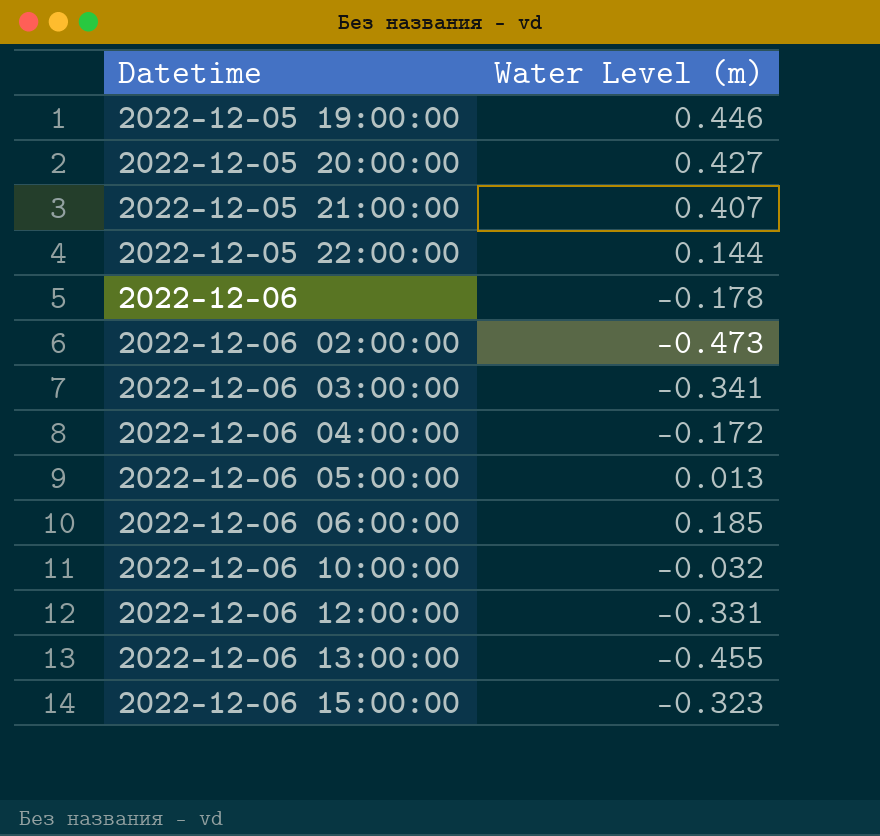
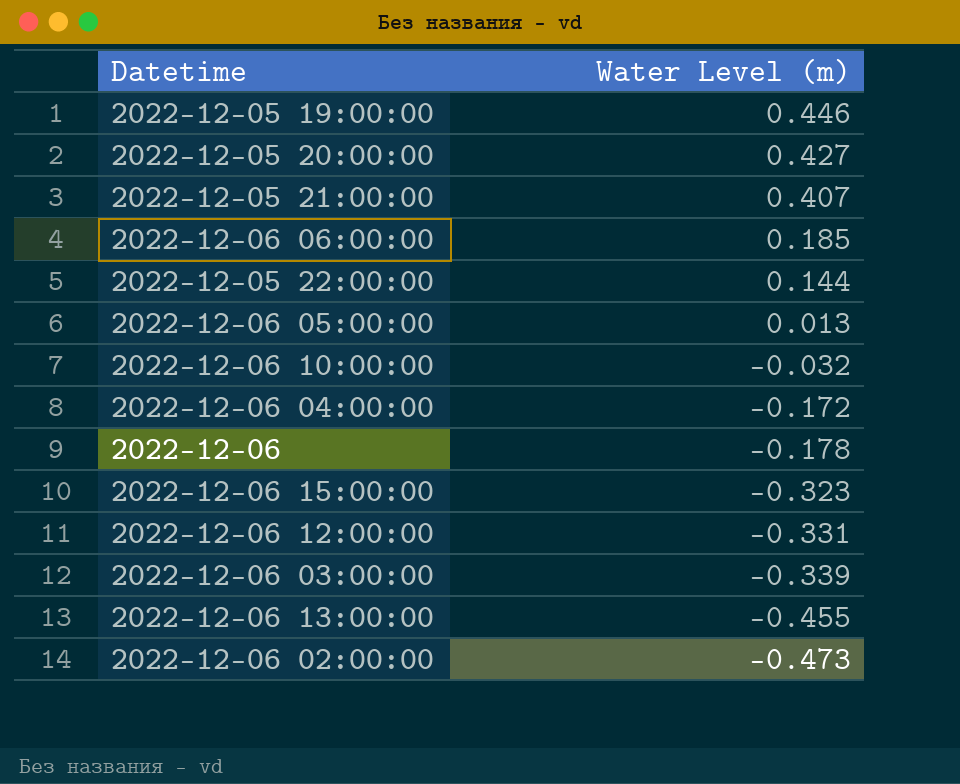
row order: Datetime ascending -> Water Level (m) descending
2022-12-06 03:00:00 | Water Level (m): -0.341 -> -0.339

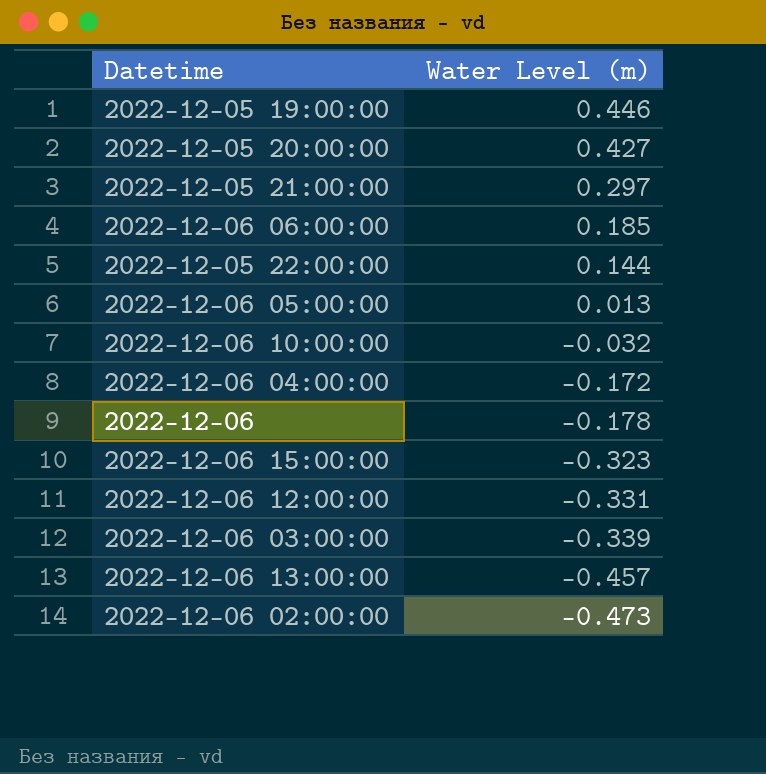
2022-12-05 21:00:00 | Water Level (m): 0.407 -> 0.297
2022-12-06 13:00:00 | Water Level (m): -0.455 -> -0.457

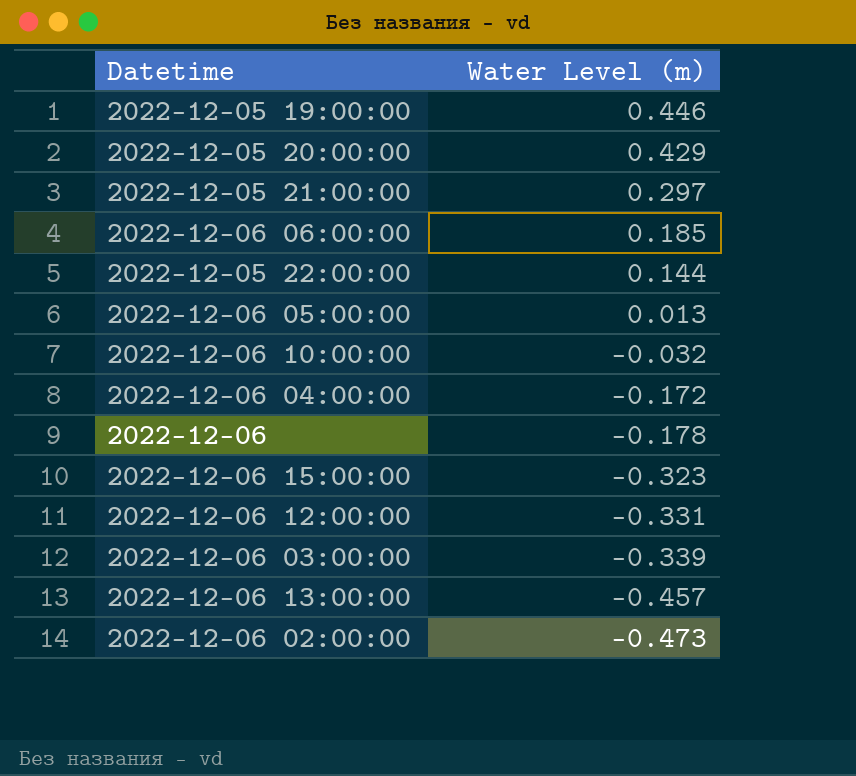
2022-12-05 20:00:00 | Water Level (m): 0.427 -> 0.429

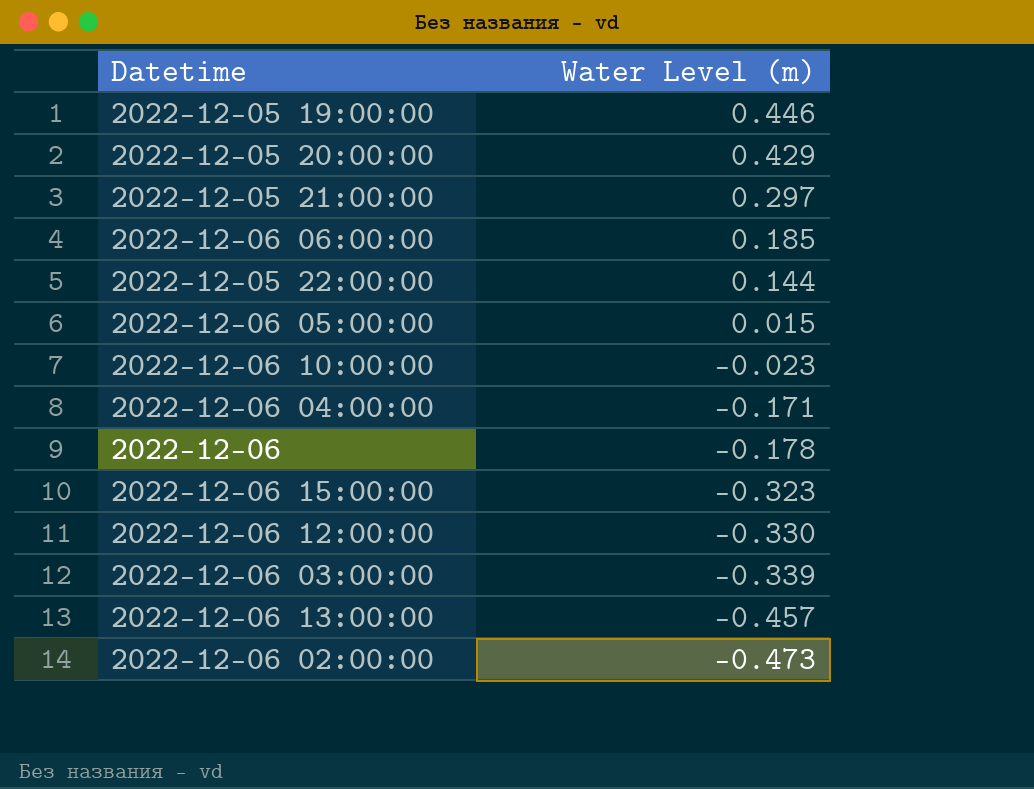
2022-12-06 05:00:00 | Water Level (m): 0.013 -> 0.015
2022-12-06 10:00:00 | Water Level (m): -0.032 -> -0.023
2022-12-06 04:00:00 | Water Level (m): -0.172 -> -0.171
2022-12-06 12:00:00 | Water Level (m): -0.331 -> -0.330

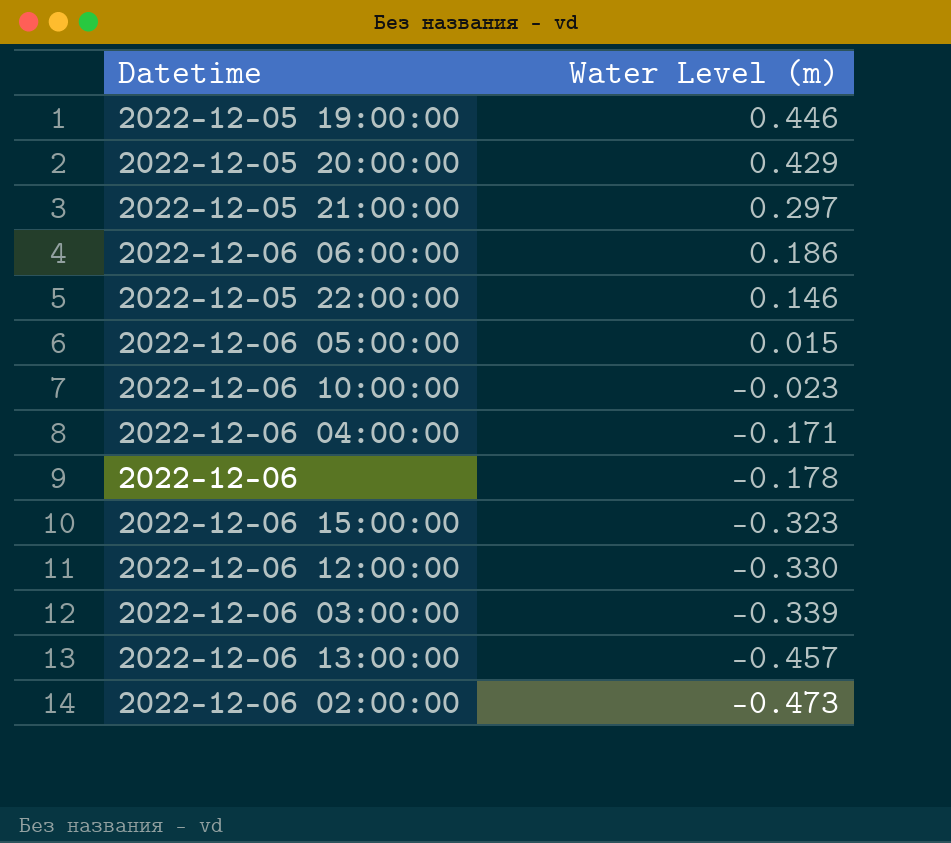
2022-12-06 06:00:00 | Water Level (m): 0.185 -> 0.186
2022-12-05 22:00:00 | Water Level (m): 0.144 -> 0.146

